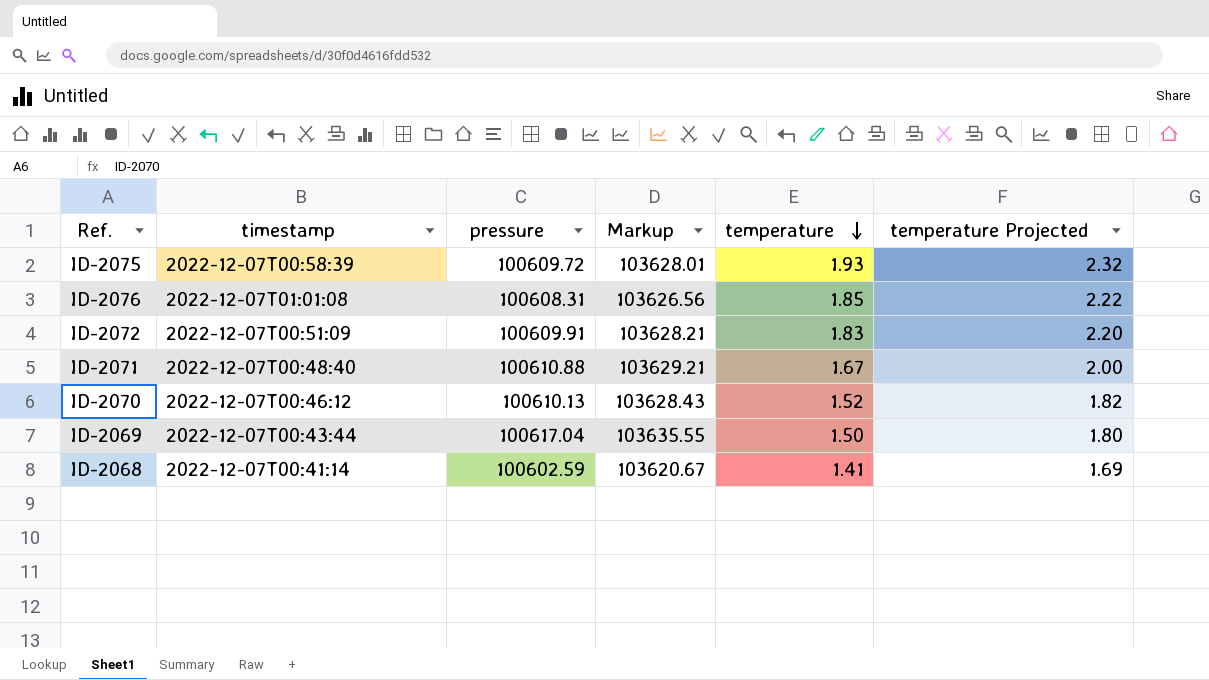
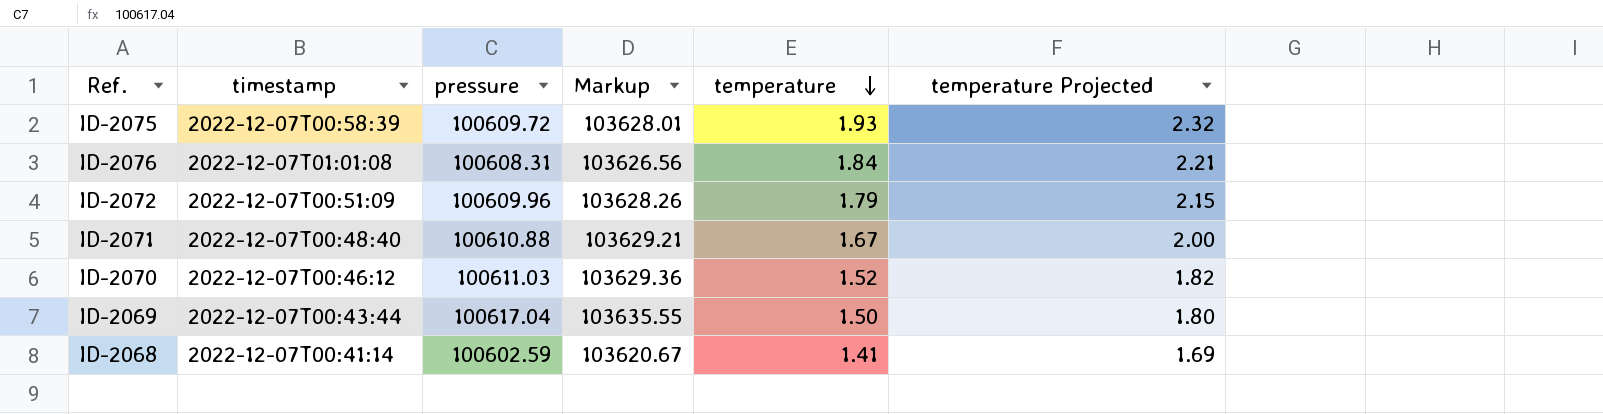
ID-2076 | temperature: 1.85 -> 1.84
ID-2076 | temperature Projected: 2.22 -> 2.21
ID-2072 | pressure: 100609.91 -> 100609.96
ID-2072 | Markup: 103628.21 -> 103628.26
ID-2072 | temperature: 1.83 -> 1.79
ID-2072 | temperature Projected: 2.20 -> 2.15
ID-2070 | pressure: 100610.13 -> 100611.03
ID-2070 | Markup: 103628.43 -> 103629.36

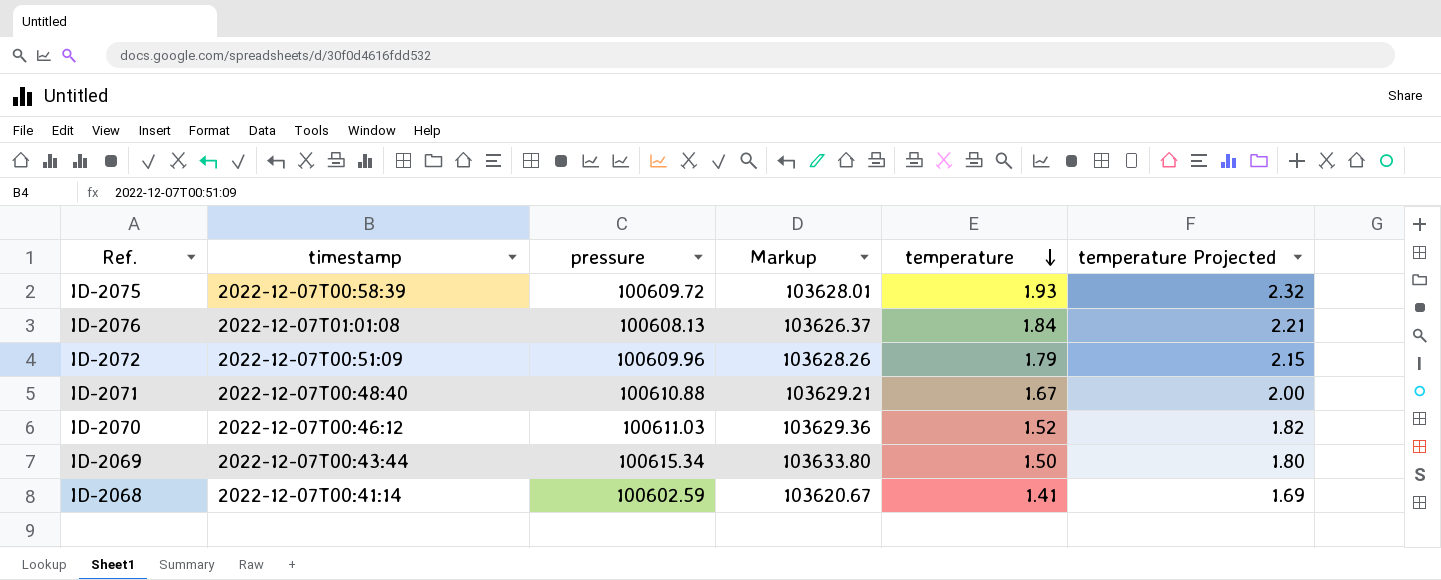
ID-2076 | pressure: 100608.31 -> 100608.13
ID-2076 | Markup: 103626.56 -> 103626.37
ID-2069 | pressure: 100617.04 -> 100615.34
ID-2069 | Markup: 103635.55 -> 103633.80

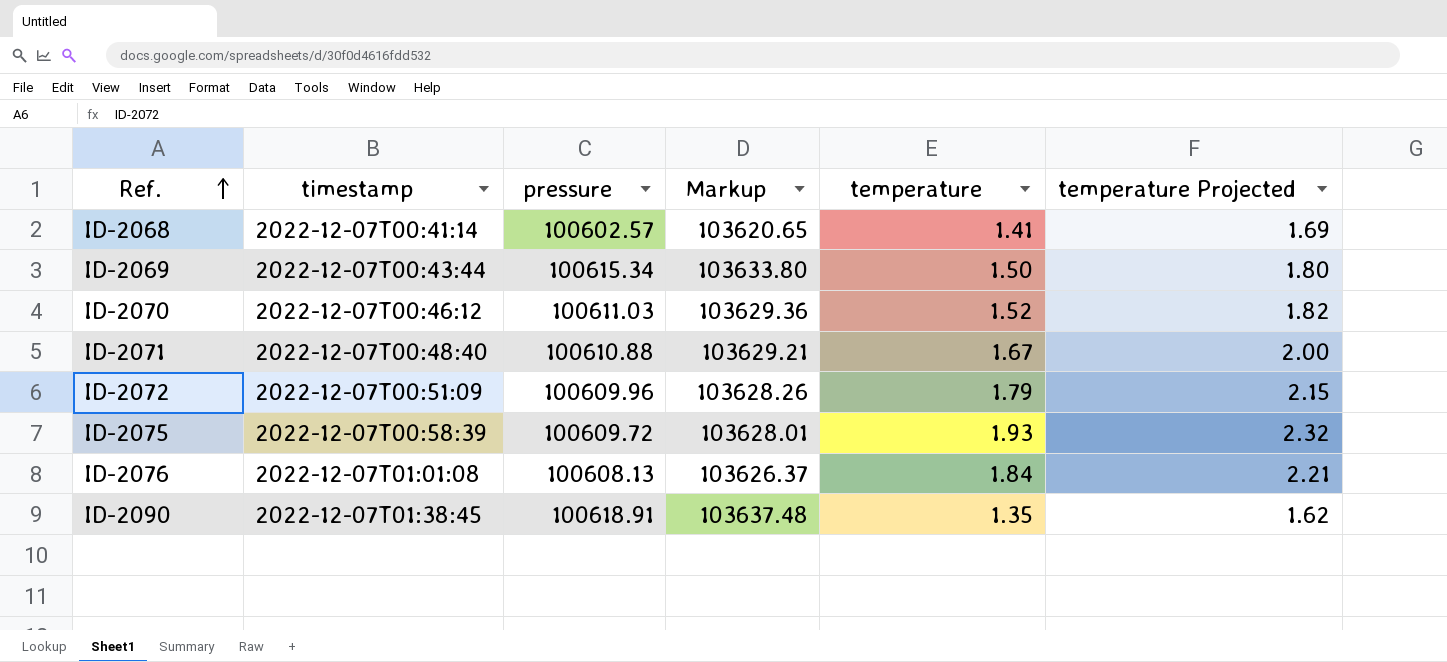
row order: temperature descending -> Ref. ascending
ID-2068 | pressure: 100602.59 -> 100602.57
ID-2068 | Markup: 103620.67 -> 103620.65
row ID-2090: none -> 2022-12-07T01:38:45 | 100618.91 | 103637.48 | 1.35 | 1.62

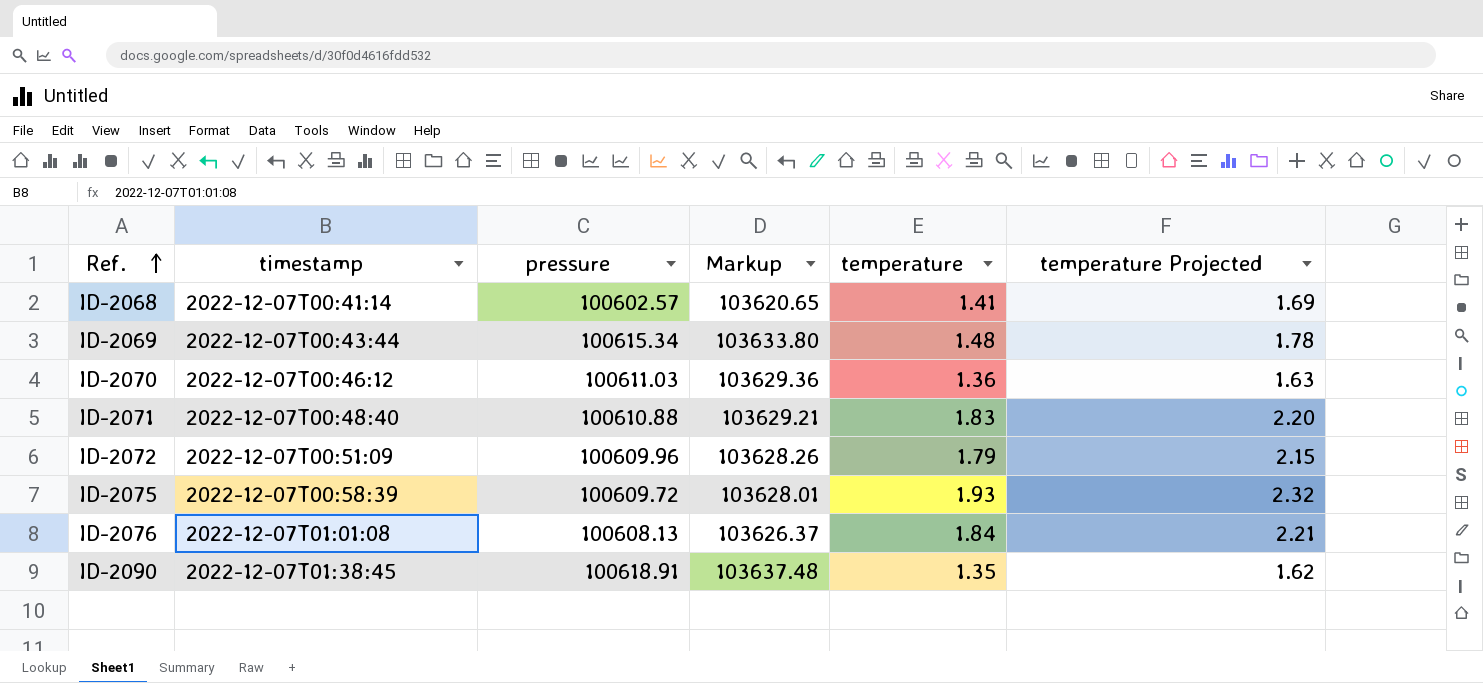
ID-2069 | temperature: 1.50 -> 1.48
ID-2069 | temperature Projected: 1.80 -> 1.78
ID-2070 | temperature: 1.52 -> 1.36
ID-2070 | temperature Projected: 1.82 -> 1.63
ID-2071 | temperature: 1.67 -> 1.83
ID-2071 | temperature Projected: 2.00 -> 2.20

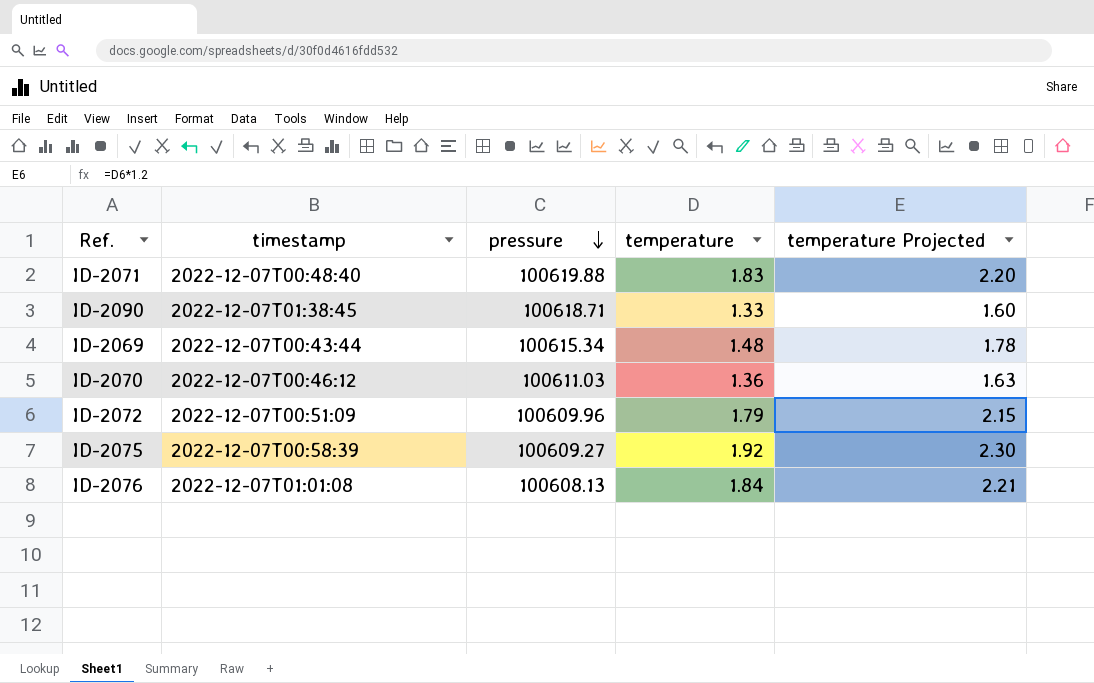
row order: Ref. ascending -> pressure descending
column Markup | formula: [pressure] * 1.03 -> none
row ID-2068: 2022-12-07T00:41:14 | 100602.57 | 103620.65 | 1.41 | 1.69 -> none
ID-2071 | pressure: 100610.88 -> 100619.88
ID-2090 | pressure: 100618.91 -> 100618.71
ID-2090 | temperature: 1.35 -> 1.33
ID-2090 | temperature Projected: 1.62 -> 1.60
ID-2075 | pressure: 100609.72 -> 100609.27
ID-2075 | temperature: 1.93 -> 1.92
ID-2075 | temperature Projected: 2.32 -> 2.30

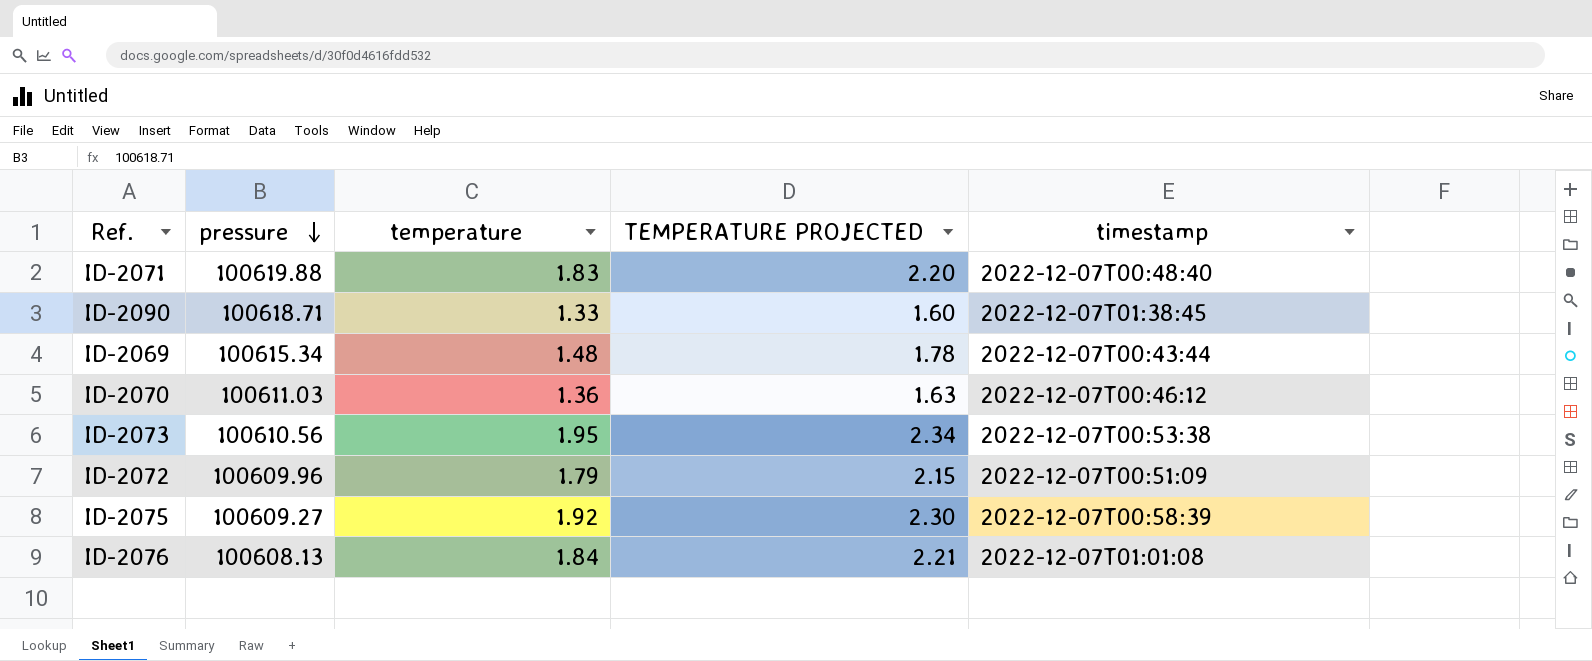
column name: temperature Projected -> TEMPERATURE PROJECTED
column timestamp | position: 2 -> 5
row ID-2073: none -> 100610.56 | 1.95 | 2.34 | 2022-12-07T00:53:38

